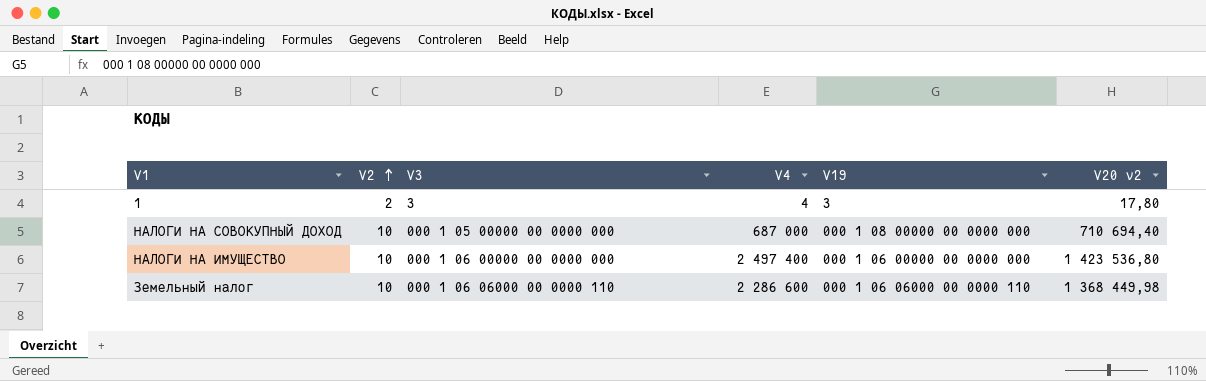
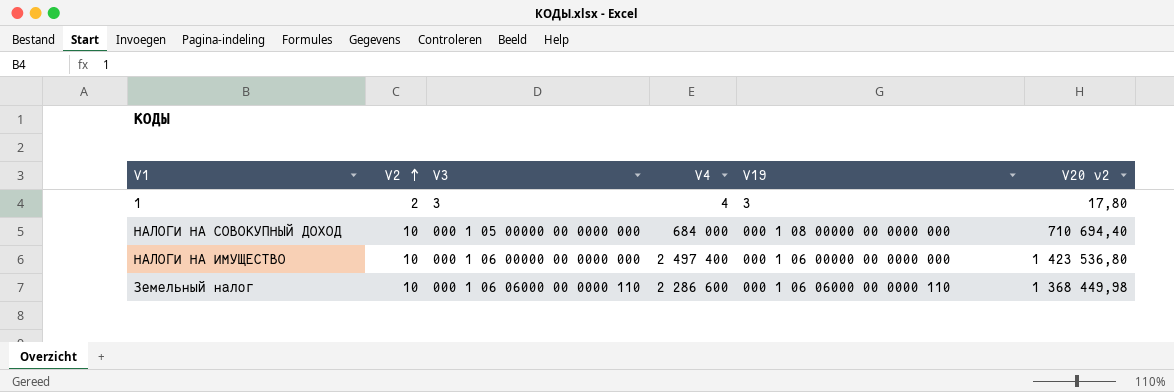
НАЛОГИ НА СОВОКУПНЫЙ ДОХОД | V4: 687 000 -> 684 000

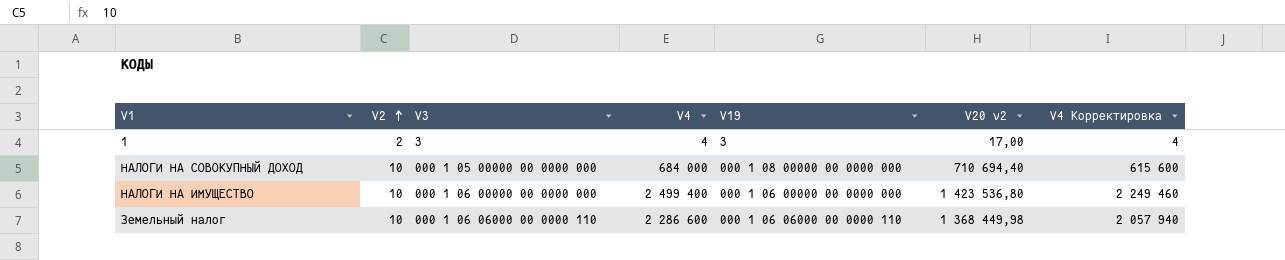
column V4 Корректировка | formula: none -> [V4] * 0,9
1 | V20 v2: 17,80 -> 17,00
НАЛОГИ НА ИМУЩЕСТВО | V4: 2 497 400 -> 2 499 400

